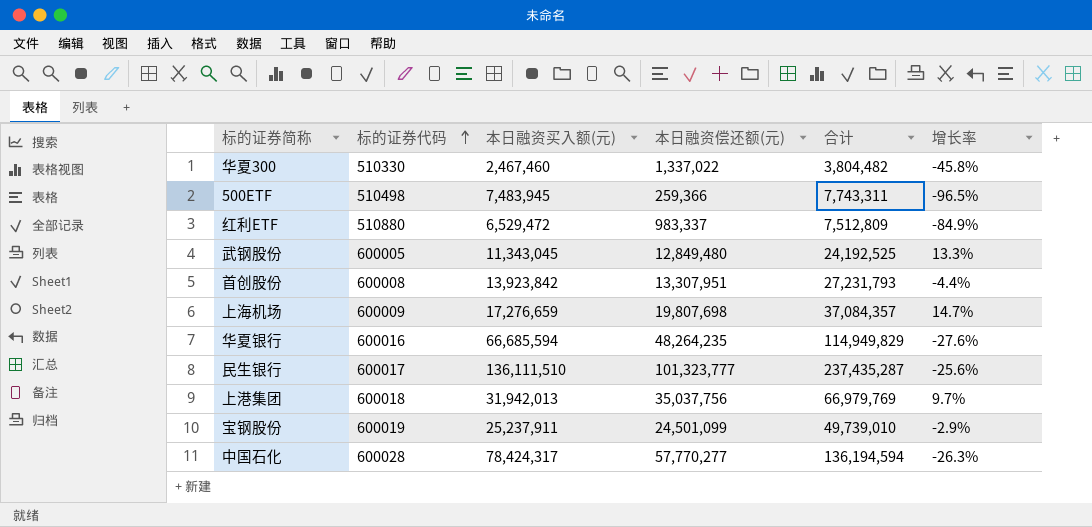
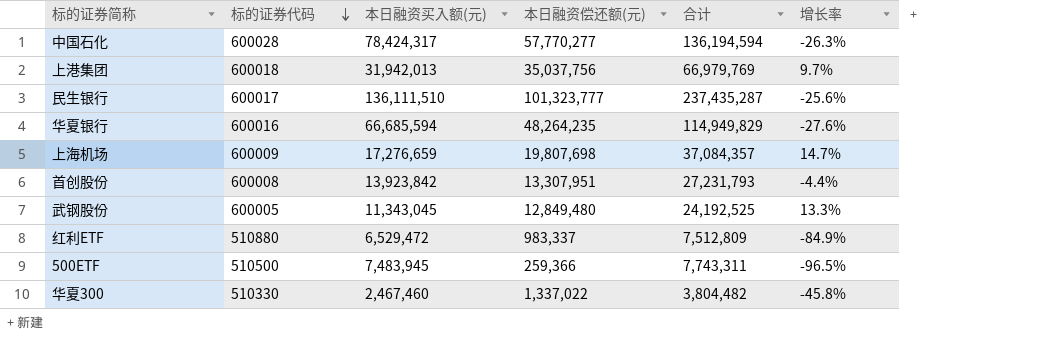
row order: 标的证券代码 ascending -> 标的证券代码 descending
row 宝钢股份: 600019 | 25,237,911 | 24,501,099 | 49,739,010 | -2.9% -> none
500ETF | 标的证券代码: 510498 -> 510500

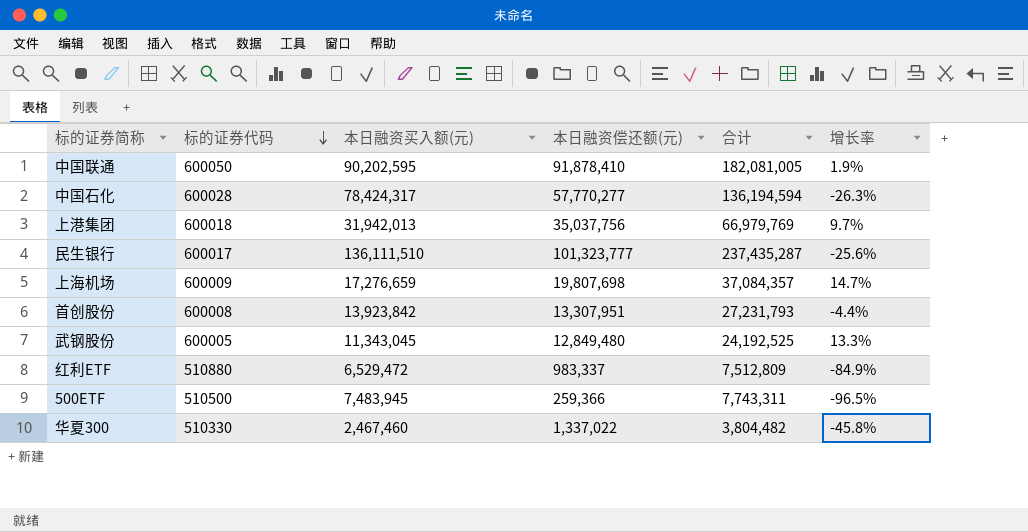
row 华夏银行: 600016 | 66,685,594 | 48,264,235 | 114,949,829 | -27.6% -> none
row 中国联通: none -> 600050 | 90,202,595 | 91,878,410 | 182,081,005 | 1.9%

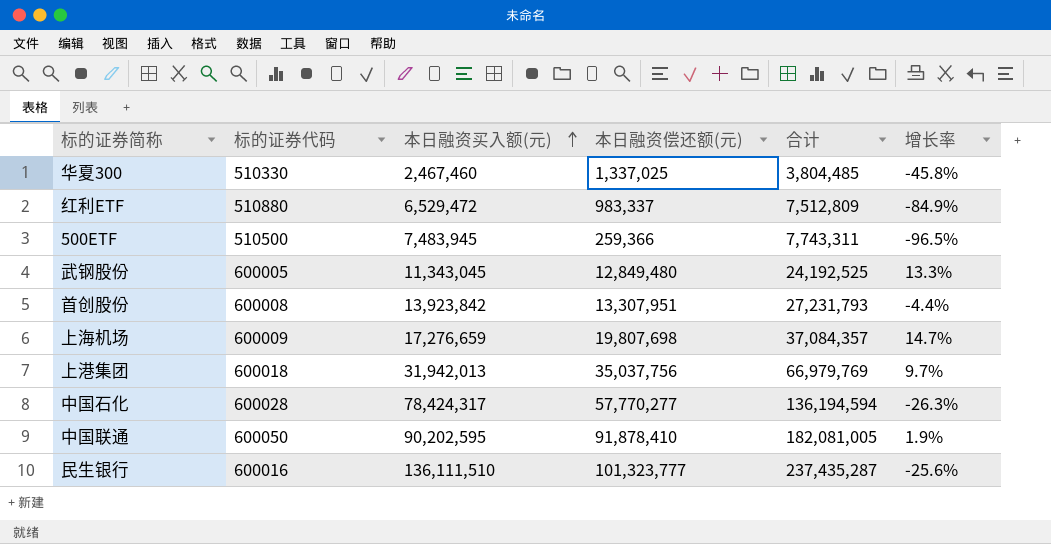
row order: 标的证券代码 descending -> 本日融资买入额(元) ascending
华夏300 | 本日融资偿还额(元): 1,337,022 -> 1,337,025
华夏300 | 合计: 3,804,482 -> 3,804,485
民生银行 | 标的证券代码: 600017 -> 600016

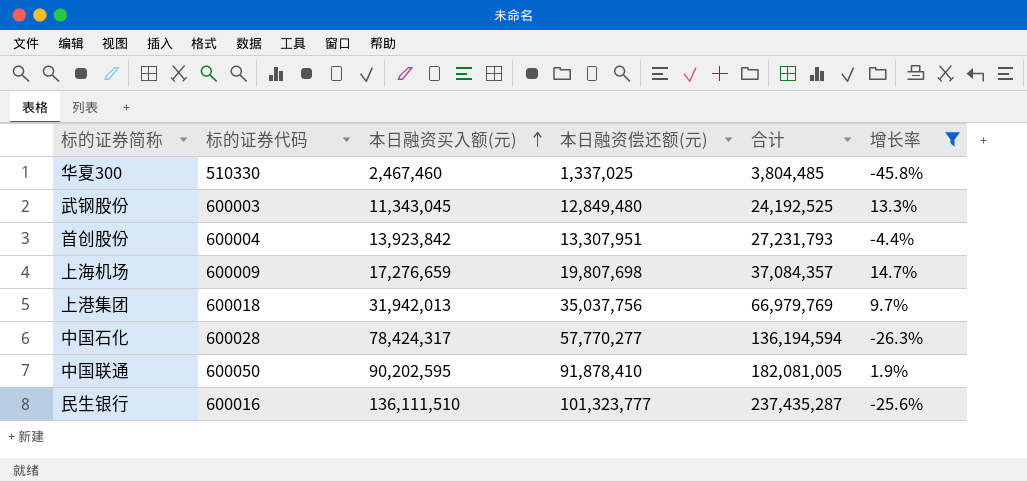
filter: none -> 增长率 >= -45.8%
武钢股份 | 标的证券代码: 600005 -> 600003
首创股份 | 标的证券代码: 600008 -> 600004

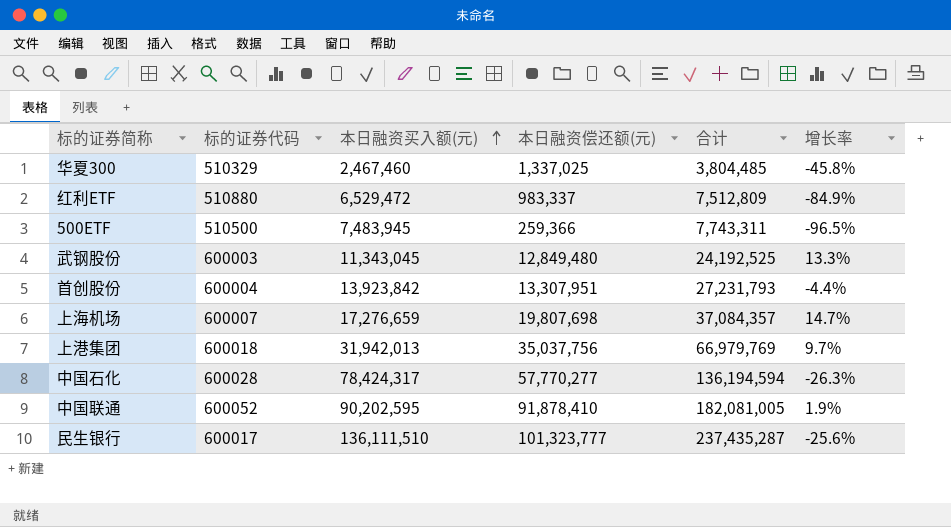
filter: 增长率 >= -45.8% -> none
华夏300 | 标的证券代码: 510330 -> 510329
上海机场 | 标的证券代码: 600009 -> 600007
中国联通 | 标的证券代码: 600050 -> 600052
民生银行 | 标的证券代码: 600016 -> 600017

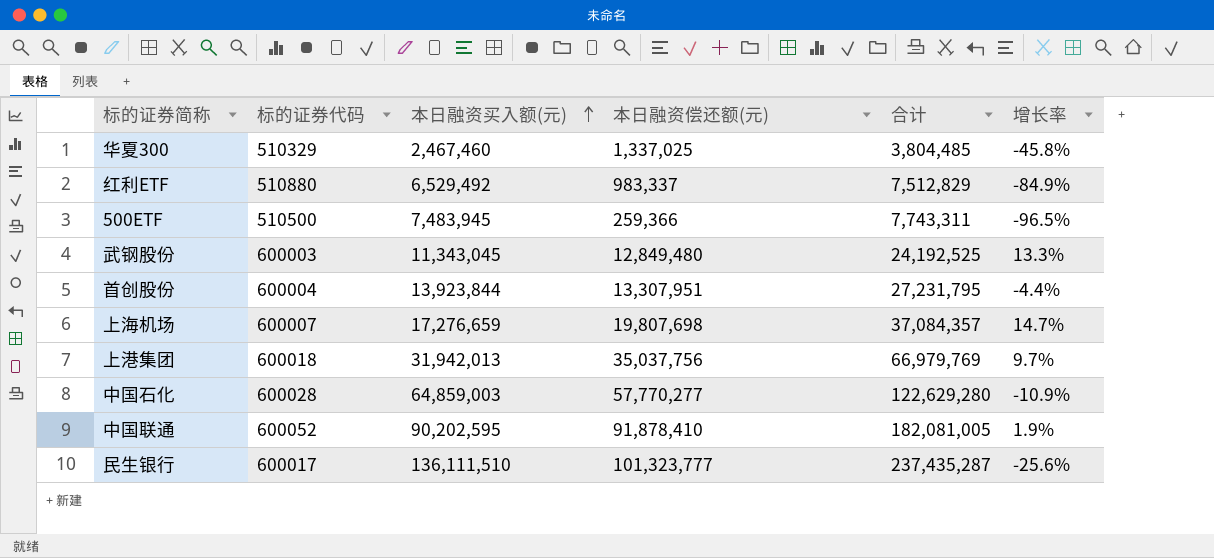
红利ETF | 本日融资买入额(元): 6,529,472 -> 6,529,492
红利ETF | 合计: 7,512,809 -> 7,512,829
首创股份 | 本日融资买入额(元): 13,923,842 -> 13,923,844
首创股份 | 合计: 27,231,793 -> 27,231,795
中国石化 | 本日融资买入额(元): 78,424,317 -> 64,859,003
中国石化 | 合计: 136,194,594 -> 122,629,280
中国石化 | 增长率: -26.3% -> -10.9%

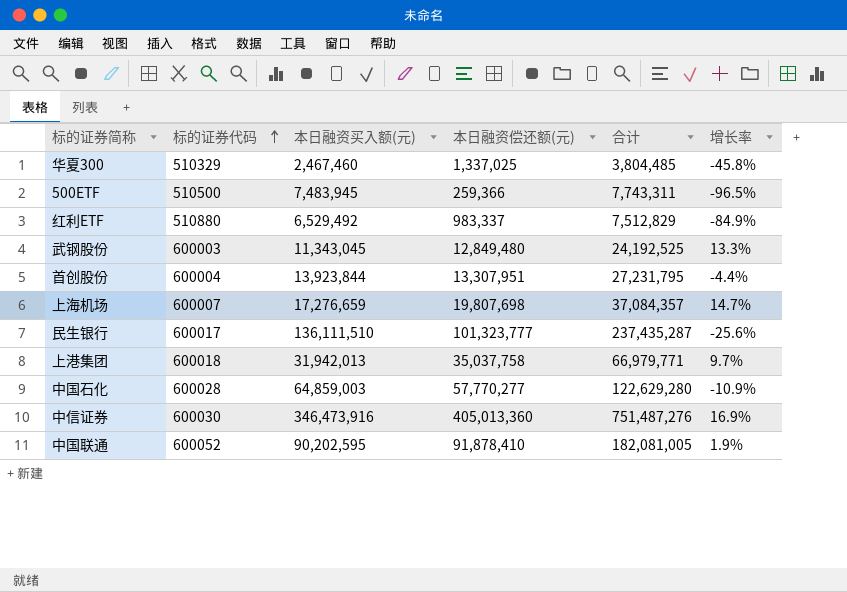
row order: 本日融资买入额(元) ascending -> 标的证券代码 ascending
上港集团 | 本日融资偿还额(元): 35,037,756 -> 35,037,758
上港集团 | 合计: 66,979,769 -> 66,979,771
row 中信证券: none -> 600030 | 346,473,916 | 405,013,360 | 751,487,276 | 16.9%

